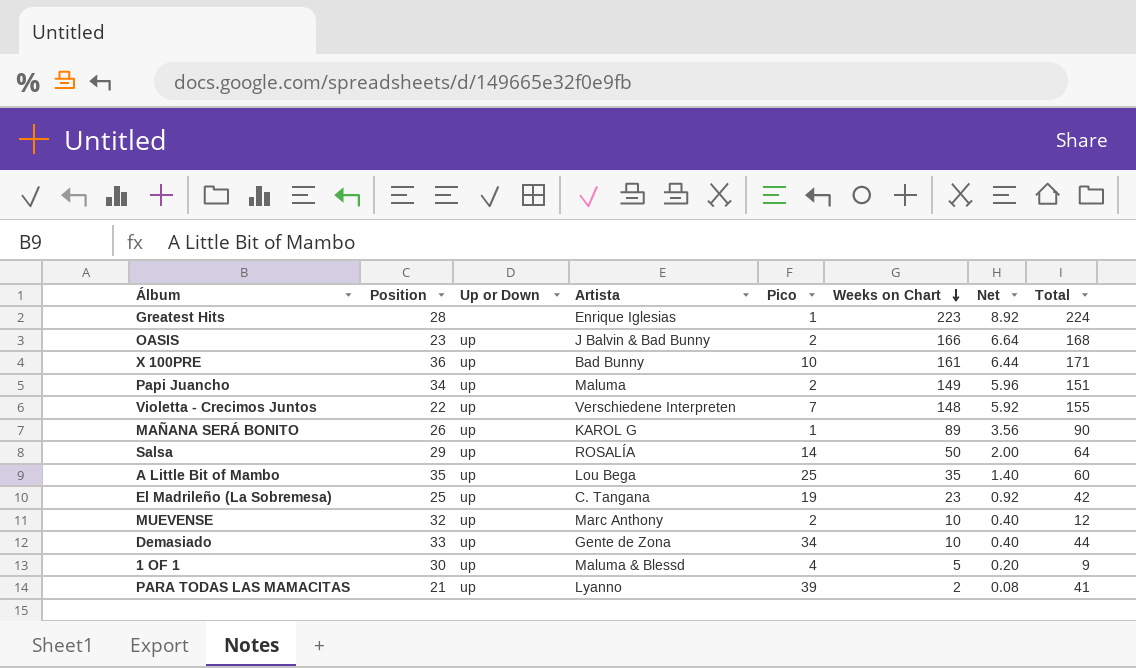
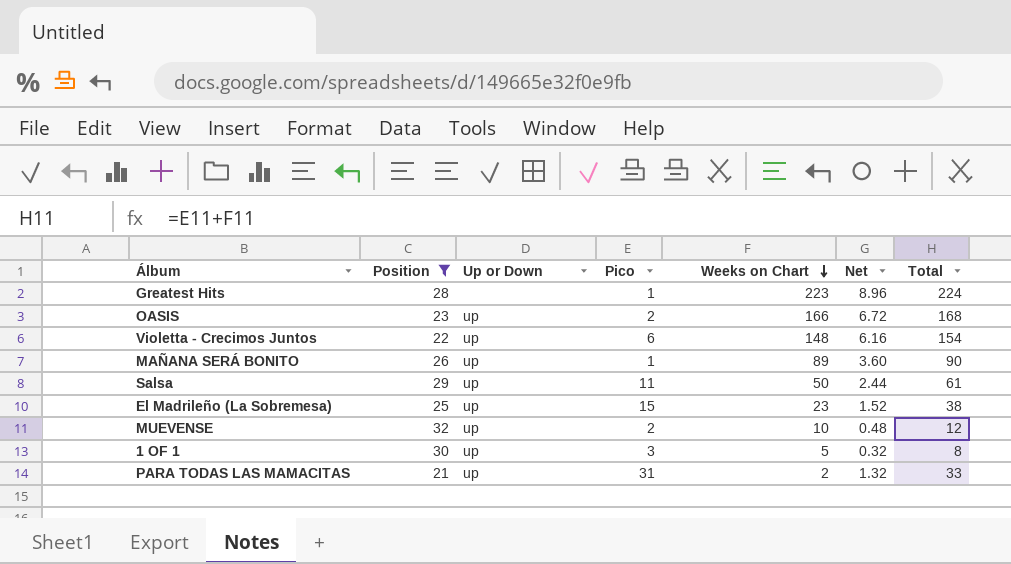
filter: none -> Position <= 32
column Artista | position: 4 -> none
column Net | formula: [Weeks on Chart] * 0.04 -> [Total] * 0.04
Violetta - Crecimos Juntos | Pico: 7 -> 6
Violetta - Crecimos Juntos | Total: 155 -> 154
Salsa | Pico: 14 -> 11
Salsa | Total: 64 -> 61
El Madrileño (La Sobremesa) | Pico: 19 -> 15
El Madrileño (La Sobremesa) | Total: 42 -> 38
1 OF 1 | Pico: 4 -> 3
1 OF 1 | Total: 9 -> 8
PARA TODAS LAS MAMACITAS | Pico: 39 -> 31
PARA TODAS LAS MAMACITAS | Total: 41 -> 33

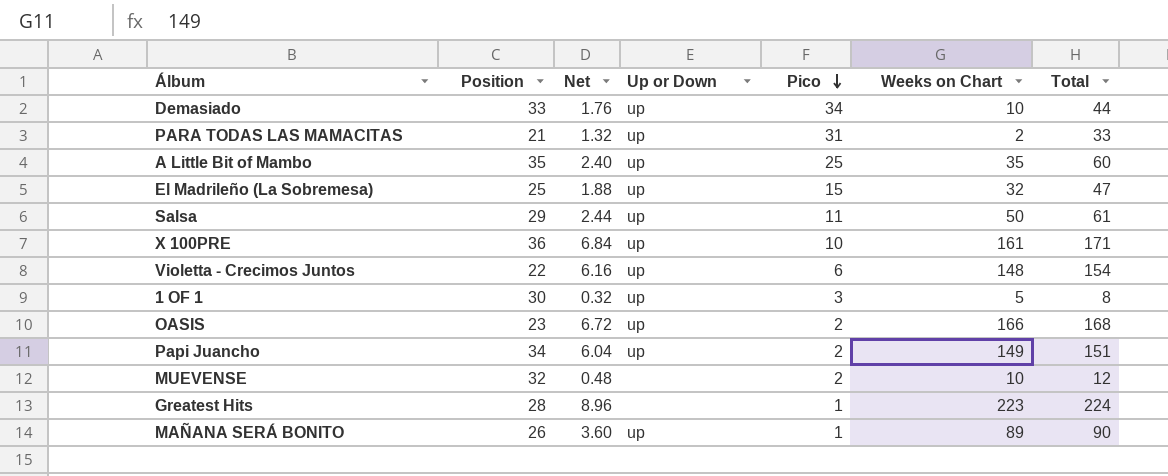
filter: Position <= 32 -> none
row order: Weeks on Chart descending -> Pico descending
column Net | position: 6 -> 3
El Madrileño (La Sobremesa) | Net: 1.52 -> 1.88
El Madrileño (La Sobremesa) | Weeks on Chart: 23 -> 32
El Madrileño (La Sobremesa) | Total: 38 -> 47
MUEVENSE | Up or Down: up -> none

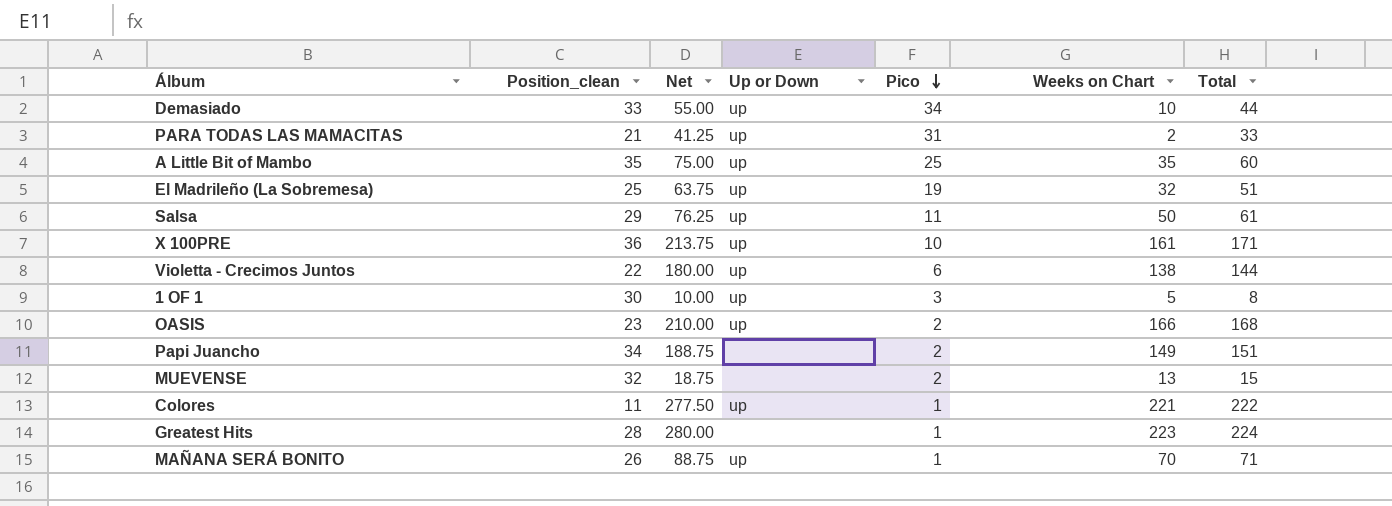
column name: Position -> Position_clean
column Net | formula: [Total] * 0.04 -> [Total] * 1.25
El Madrileño (La Sobremesa) | Pico: 15 -> 19
El Madrileño (La Sobremesa) | Total: 47 -> 51
Violetta - Crecimos Juntos | Weeks on Chart: 148 -> 138
Violetta - Crecimos Juntos | Total: 154 -> 144
Papi Juancho | Up or Down: up -> none
MUEVENSE | Weeks on Chart: 10 -> 13
MUEVENSE | Total: 12 -> 15
row Colores: none -> 11 | 277.50 | up | 1 | 221 | 222
MAÑANA SERÁ BONITO | Weeks on Chart: 89 -> 70
MAÑANA SERÁ BONITO | Total: 90 -> 71

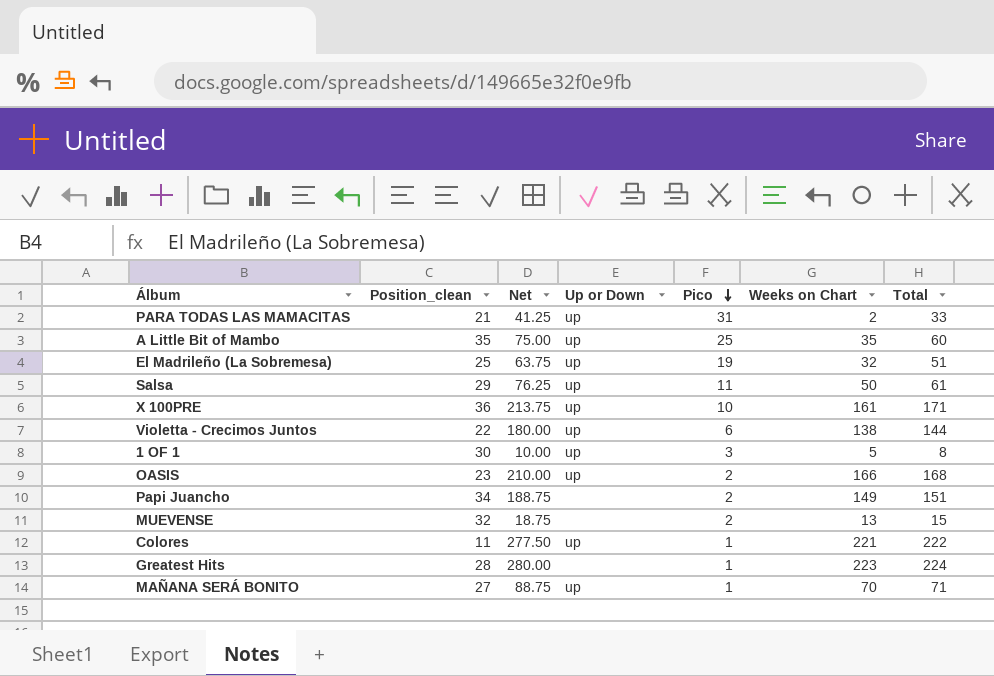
row Demasiado: 33 | 55.00 | up | 34 | 10 | 44 -> none
MAÑANA SERÁ BONITO | Position_clean: 26 -> 27

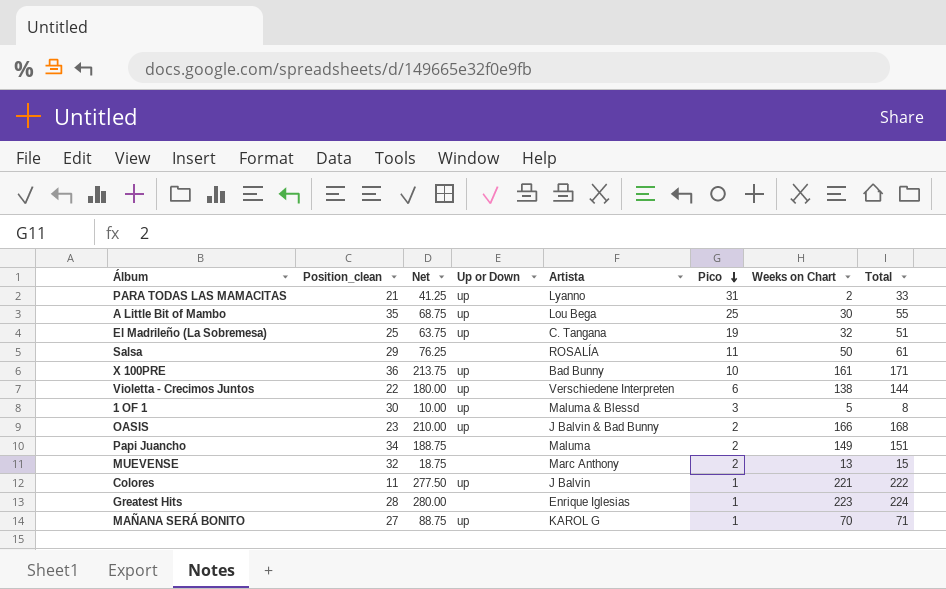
column Artista | position: none -> 5
A Little Bit of Mambo | Net: 75.00 -> 68.75
A Little Bit of Mambo | Weeks on Chart: 35 -> 30
A Little Bit of Mambo | Total: 60 -> 55
Salsa | Up or Down: up -> none

